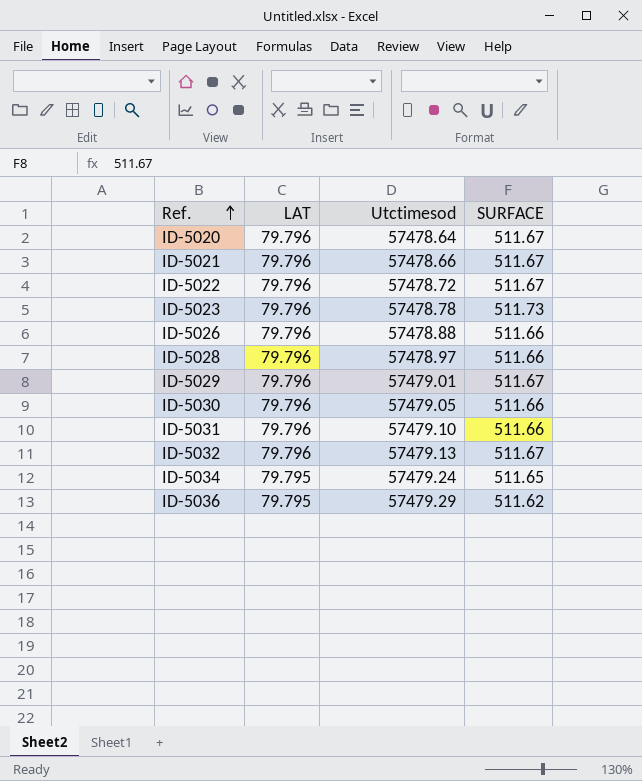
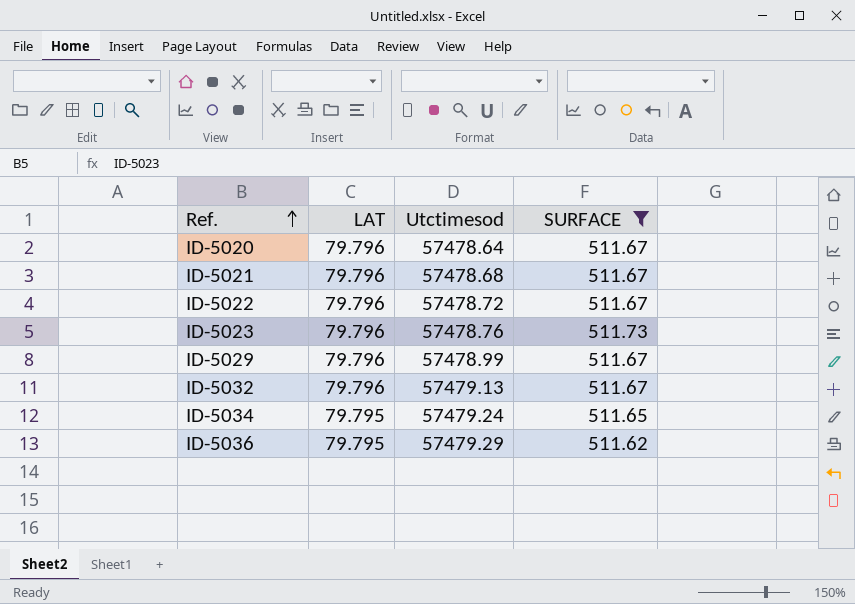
filter: none -> SURFACE != 511.66
ID-5021 | Utctimesod: 57478.66 -> 57478.68
ID-5023 | Utctimesod: 57478.78 -> 57478.76
ID-5029 | Utctimesod: 57479.01 -> 57478.99

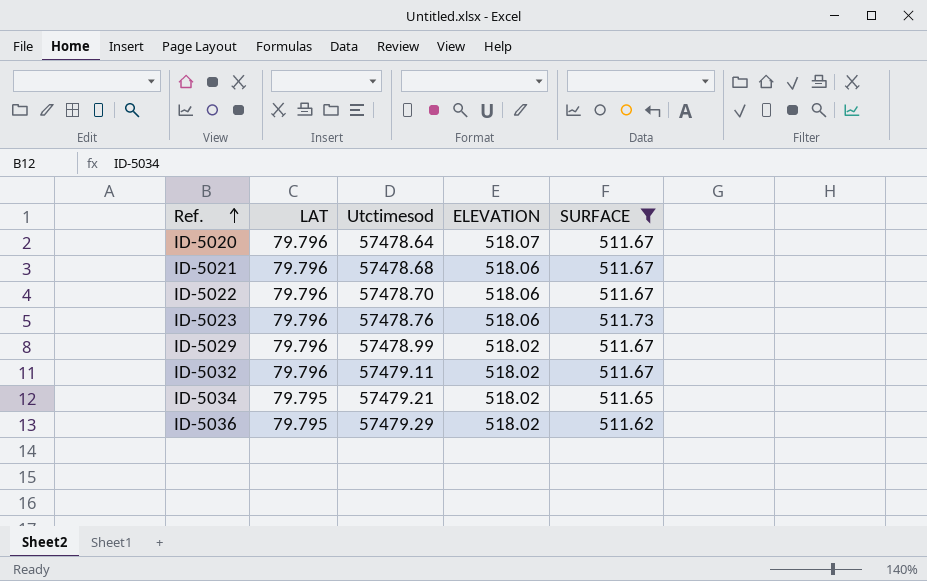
column ELEVATION | position: none -> 4
ID-5022 | Utctimesod: 57478.72 -> 57478.70
ID-5032 | Utctimesod: 57479.13 -> 57479.11
ID-5034 | Utctimesod: 57479.24 -> 57479.21

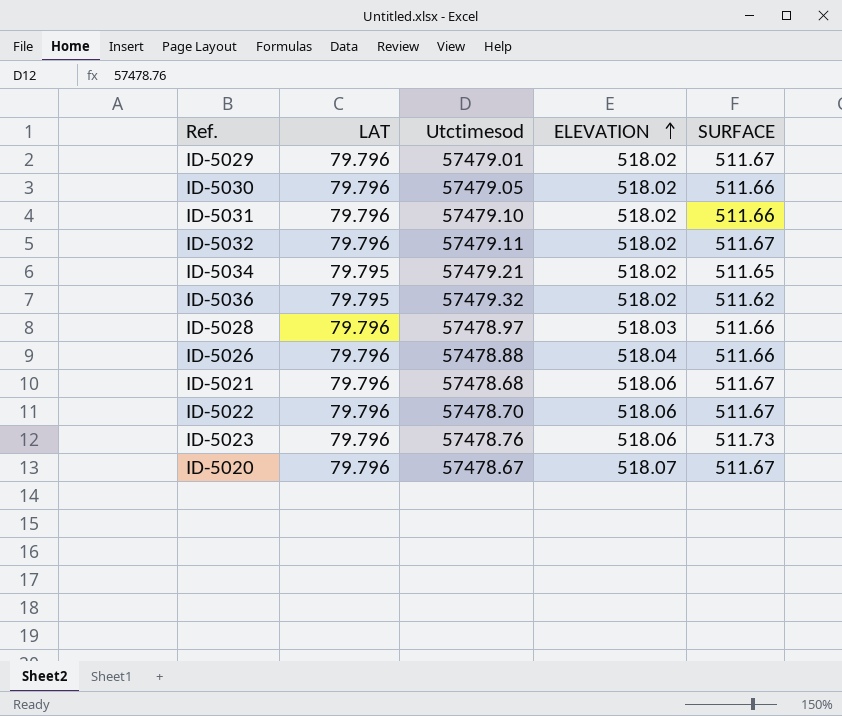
filter: SURFACE != 511.66 -> none
row order: Ref. ascending -> ELEVATION ascending
ID-5029 | Utctimesod: 57478.99 -> 57479.01
ID-5036 | Utctimesod: 57479.29 -> 57479.32
ID-5020 | Utctimesod: 57478.64 -> 57478.67

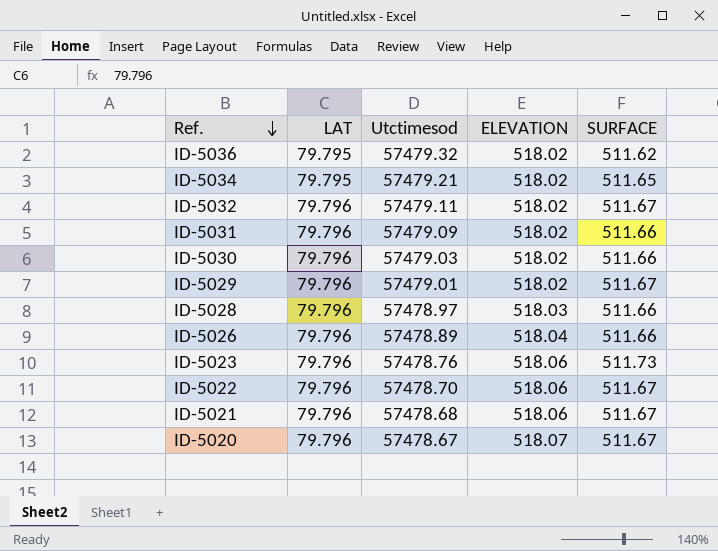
row order: ELEVATION ascending -> Ref. descending
ID-5031 | Utctimesod: 57479.10 -> 57479.09
ID-5030 | Utctimesod: 57479.05 -> 57479.03
ID-5026 | Utctimesod: 57478.88 -> 57478.89

